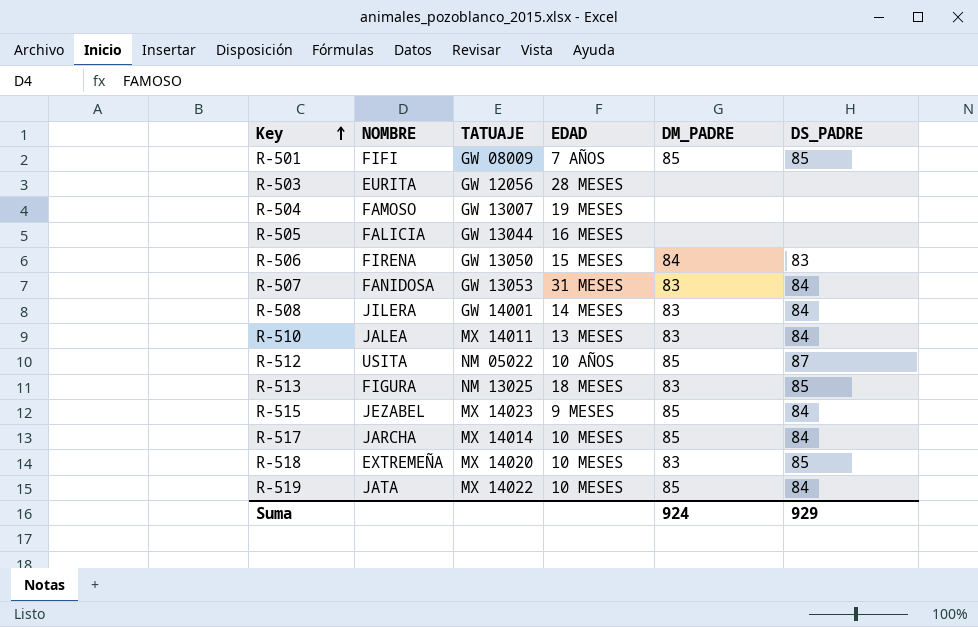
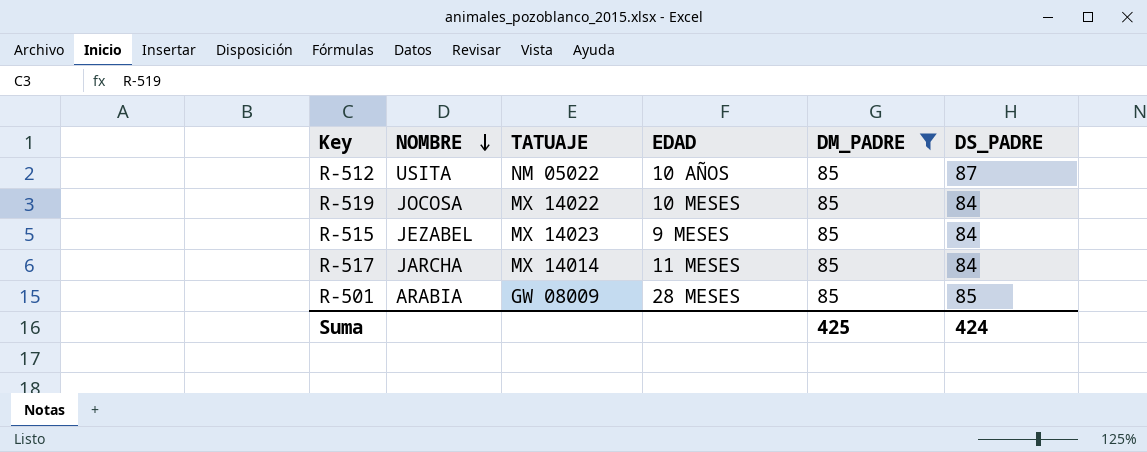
filter: none -> DM_PADRE = 85
row order: Key ascending -> NOMBRE descending
R-519 | NOMBRE: JATA -> JOCOSA
R-517 | EDAD: 10 MESES -> 11 MESES
R-501 | NOMBRE: FIFI -> ARABIA
R-501 | EDAD: 7 AÑOS -> 28 MESES
Suma | DM_PADRE: 924 -> 425
Suma | DS_PADRE: 929 -> 424

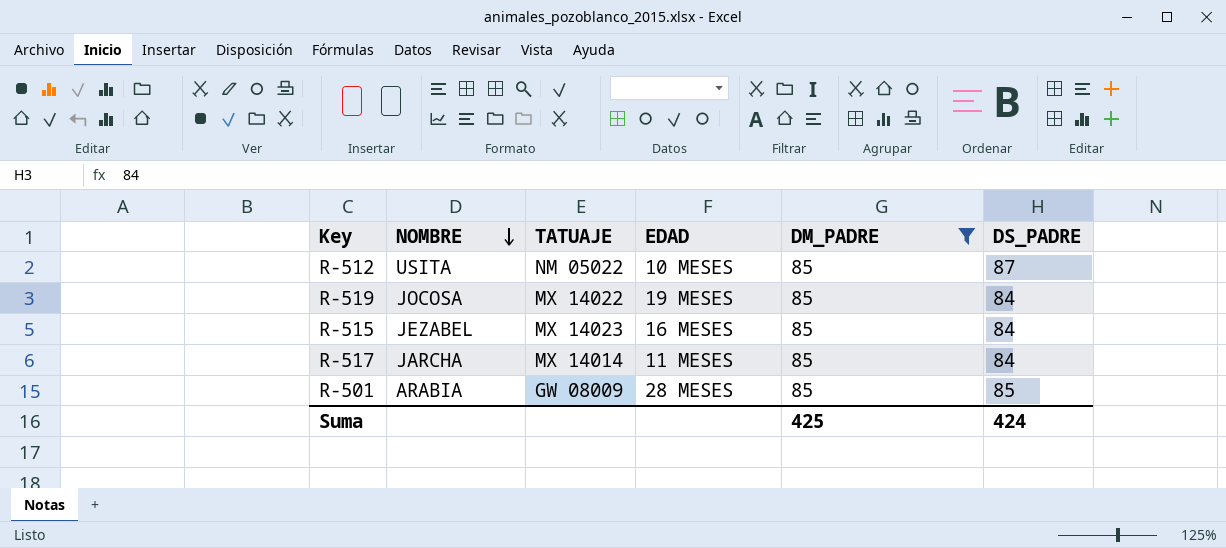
R-512 | EDAD: 10 AÑOS -> 10 MESES
R-519 | EDAD: 10 MESES -> 19 MESES
R-515 | EDAD: 9 MESES -> 16 MESES

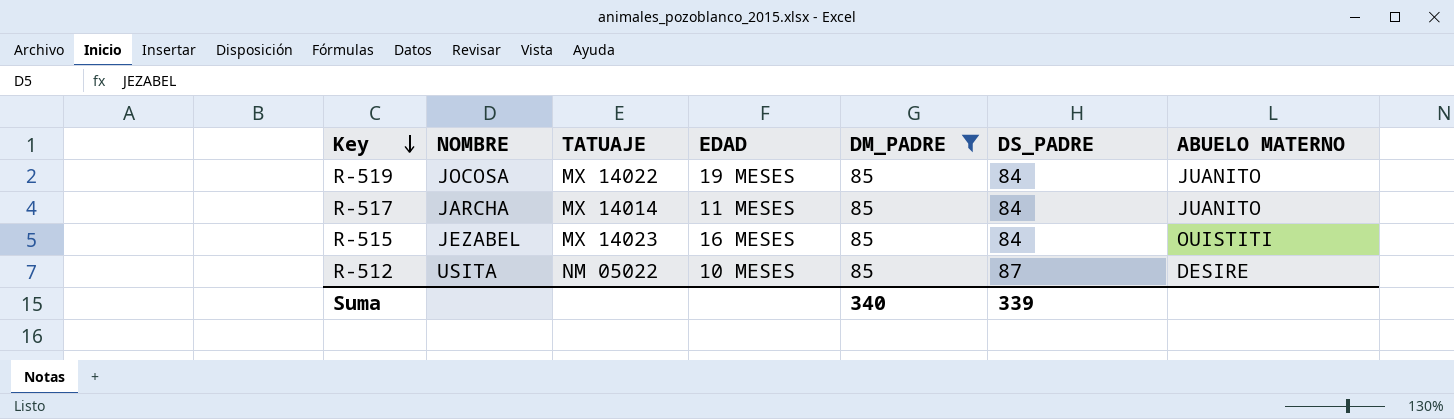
row order: NOMBRE descending -> Key descending
column ABUELO MATERNO | position: none -> 7
row R-501: ARABIA | GW 08009 | 28 MESES | 85 | 85 -> none
Suma | DM_PADRE: 425 -> 340
Suma | DS_PADRE: 424 -> 339

